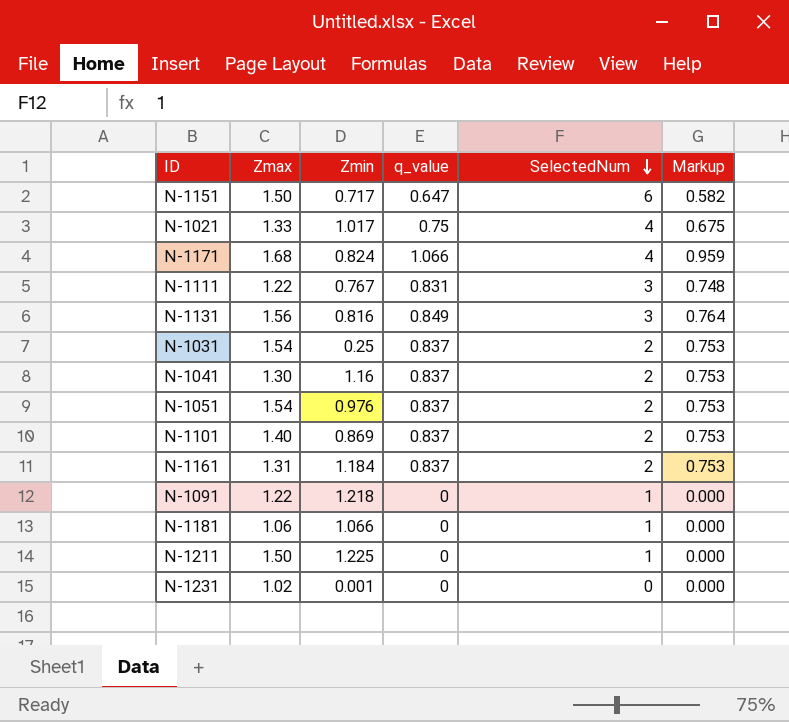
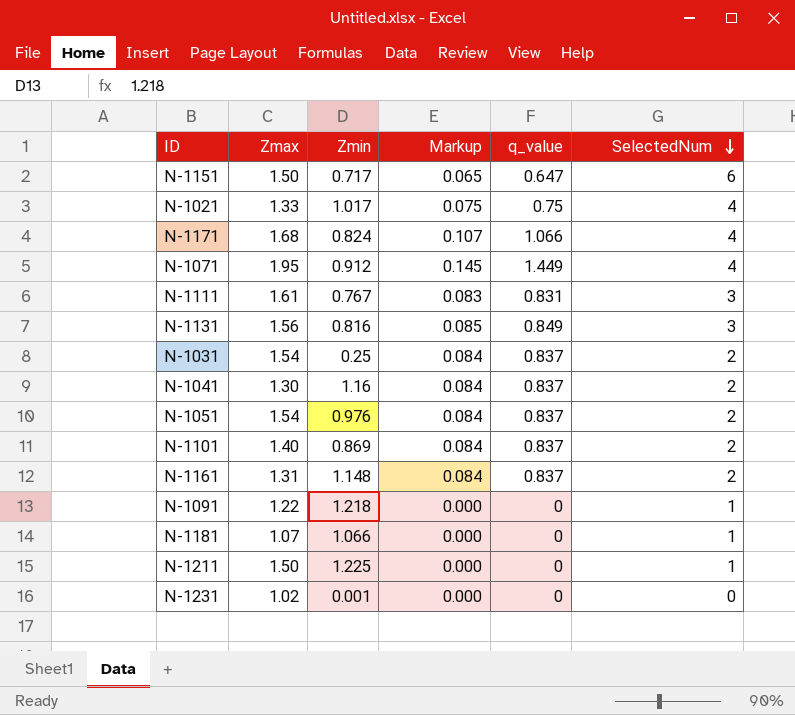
column Markup | formula: [q_value] * 0.9 -> [q_value] * 0.1
column Markup | position: 6 -> 4
row N-1071: none -> 1.95 | 0.912 | 0.145 | 1.449 | 4
N-1111 | Zmax: 1.22 -> 1.61
N-1161 | Zmin: 1.184 -> 1.148
N-1181 | Zmax: 1.06 -> 1.07

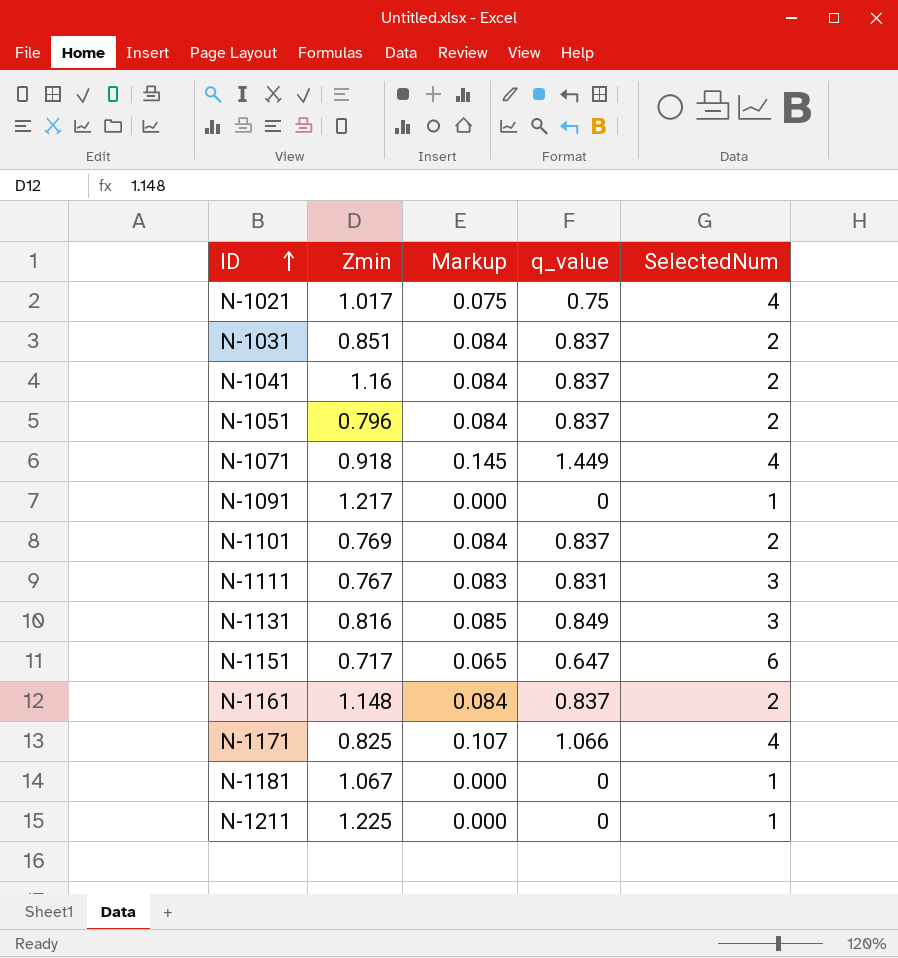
row order: SelectedNum descending -> ID ascending
column Zmax | position: 2 -> none
row N-1231: 1.02 | 0.001 | 0.000 | 0 | 0 -> none
N-1031 | Zmin: 0.25 -> 0.851
N-1051 | Zmin: 0.976 -> 0.796
N-1071 | Zmin: 0.912 -> 0.918
N-1091 | Zmin: 1.218 -> 1.217
N-1101 | Zmin: 0.869 -> 0.769
N-1171 | Zmin: 0.824 -> 0.825
N-1181 | Zmin: 1.066 -> 1.067

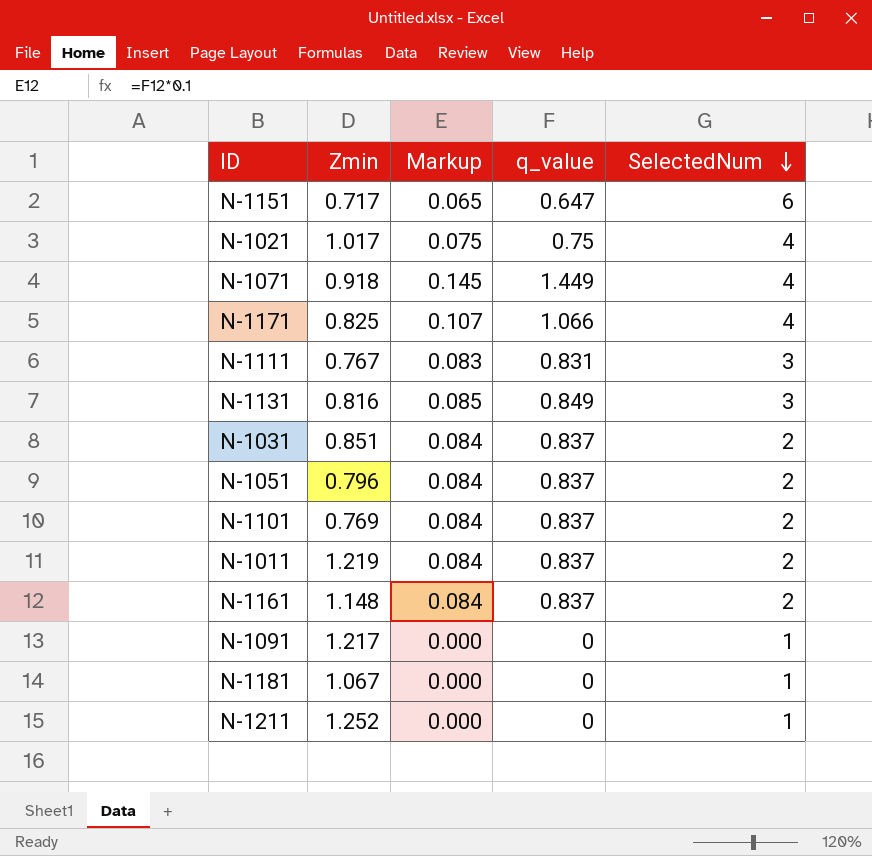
row order: ID ascending -> SelectedNum descending
row N-1041: 1.16 | 0.084 | 0.837 | 2 -> none
row N-1011: none -> 1.219 | 0.084 | 0.837 | 2
N-1211 | Zmin: 1.225 -> 1.252

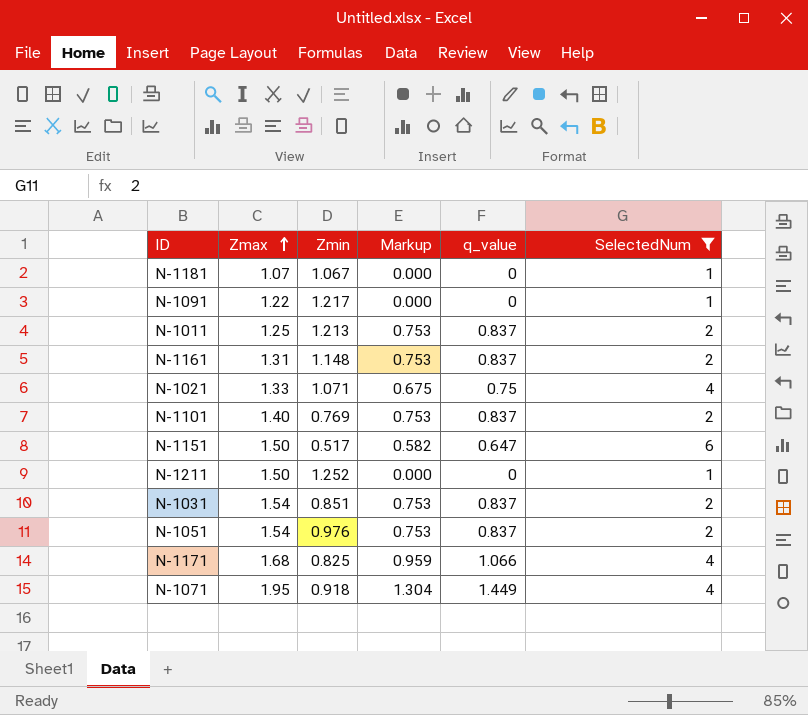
filter: none -> SelectedNum != 3
row order: SelectedNum descending -> Zmax ascending
column Zmax | position: none -> 2
column Markup | formula: [q_value] * 0.1 -> [q_value] * 0.9
N-1011 | Zmin: 1.219 -> 1.213
N-1021 | Zmin: 1.017 -> 1.071
N-1151 | Zmin: 0.717 -> 0.517
N-1051 | Zmin: 0.796 -> 0.976

